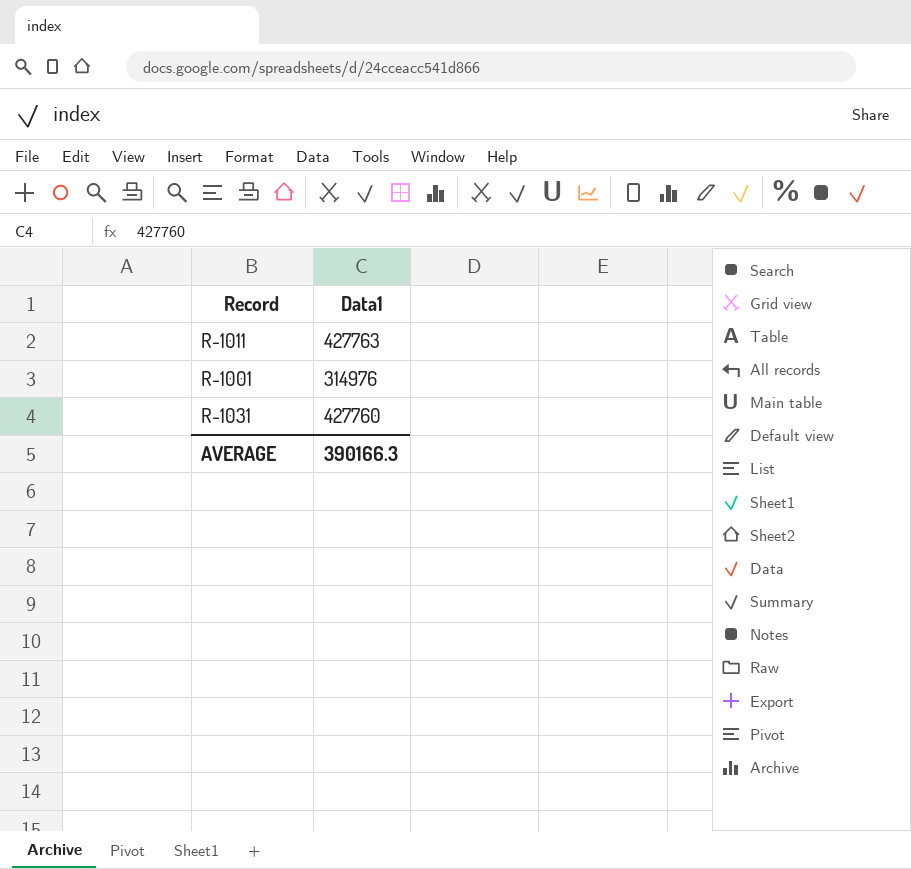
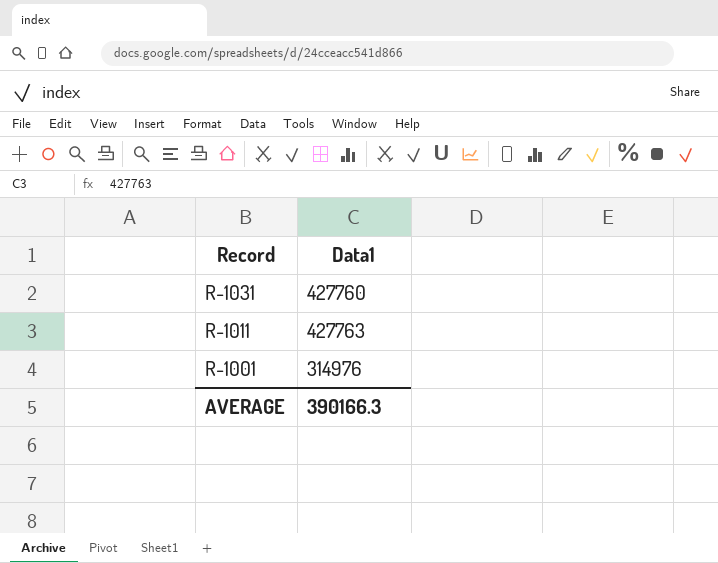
row order: none -> Record descending

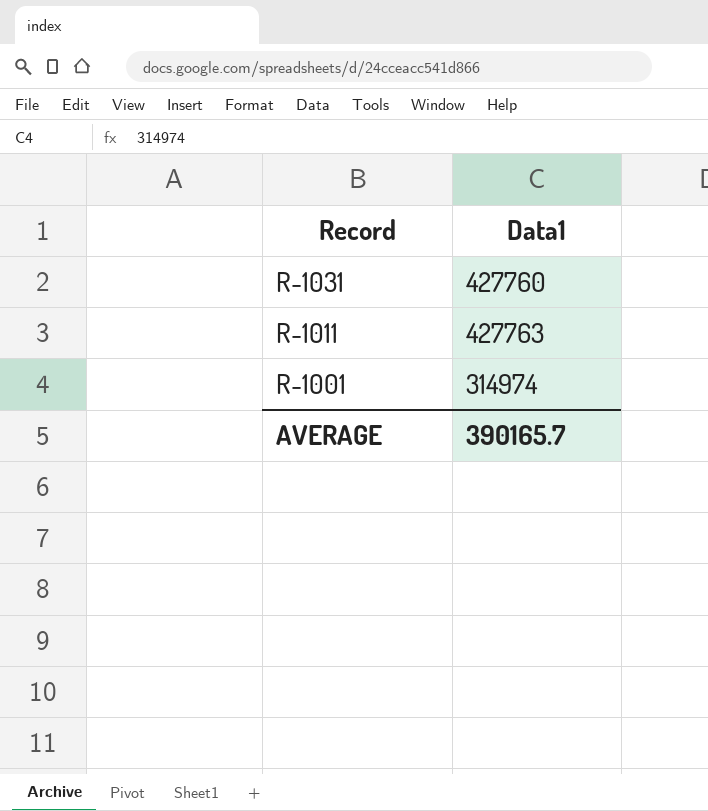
R-1001 | Data1: 314976 -> 314974
AVERAGE | Data1: 390166.3 -> 390165.7

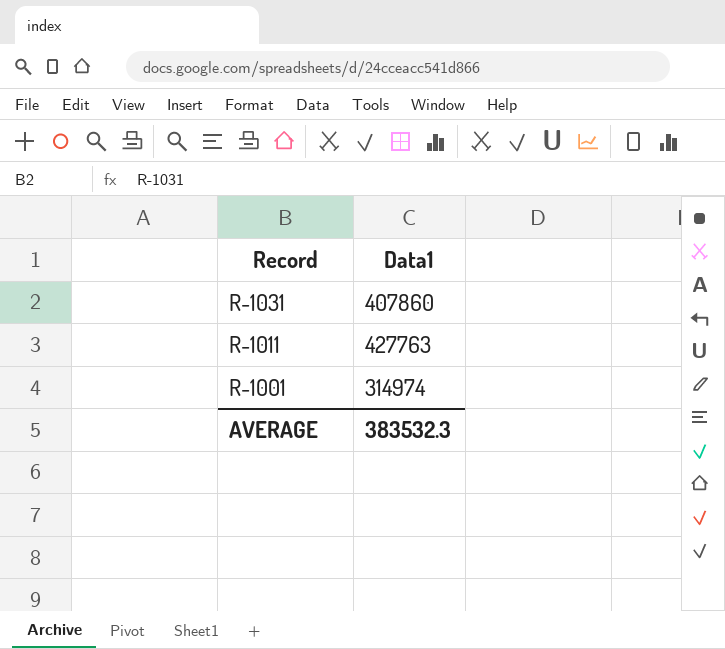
R-1031 | Data1: 427760 -> 407860
AVERAGE | Data1: 390165.7 -> 383532.3

